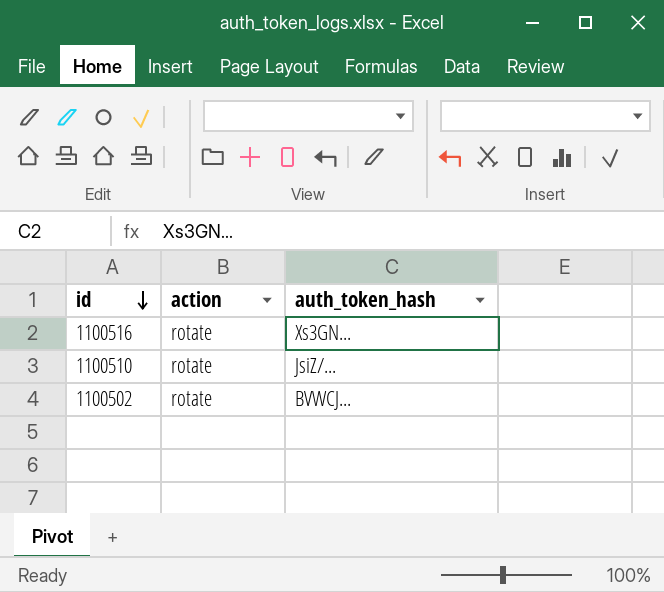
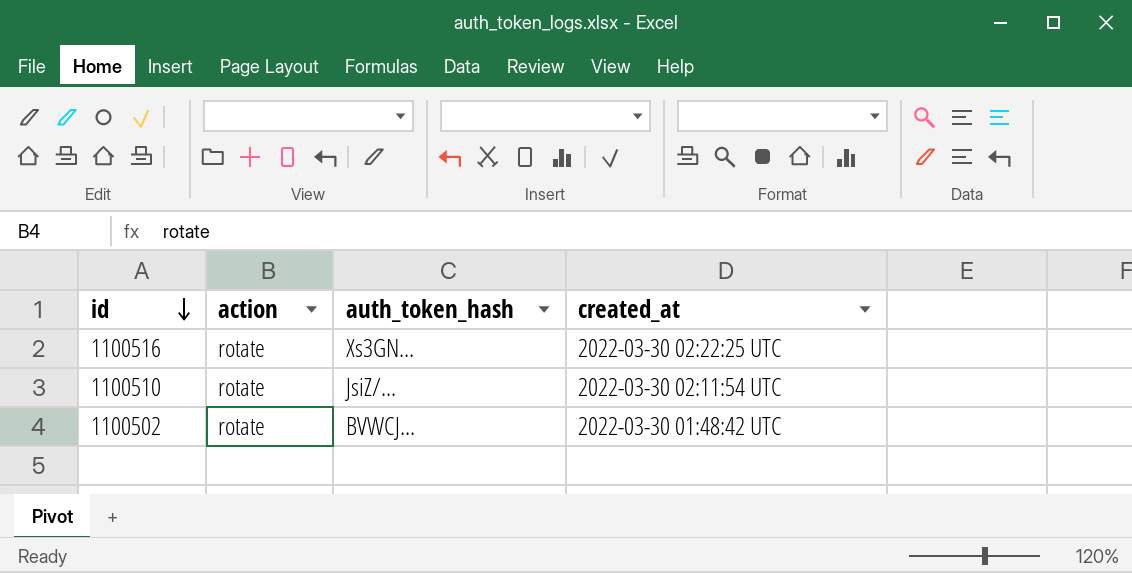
column created_at | position: none -> 4

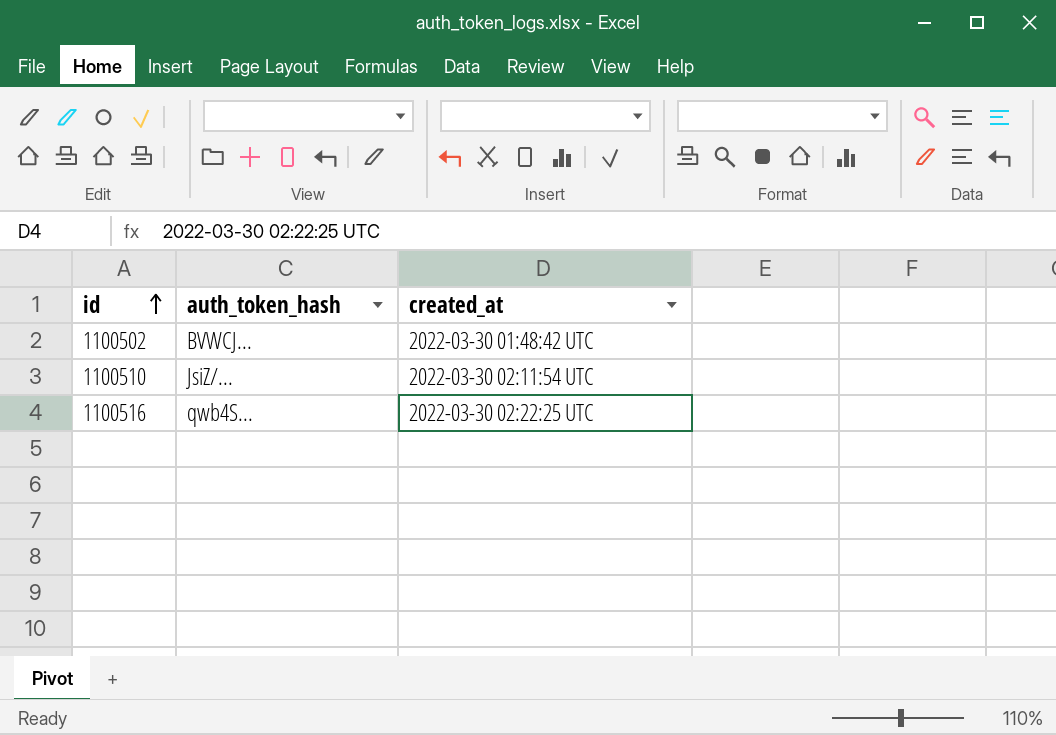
row order: id descending -> id ascending
column action | position: 2 -> none
1100516 | auth_token_hash: Xs3GN... -> qwb4S...

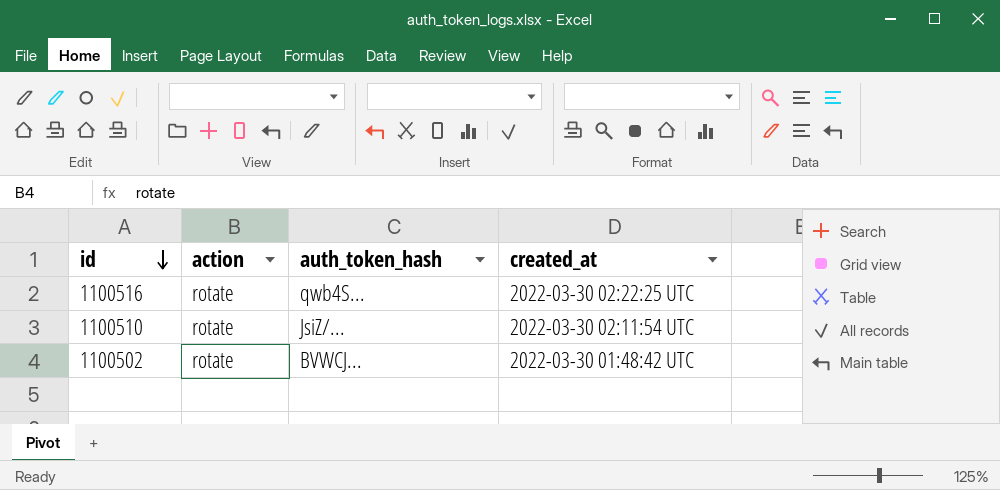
row order: id ascending -> id descending
column action | position: none -> 2

